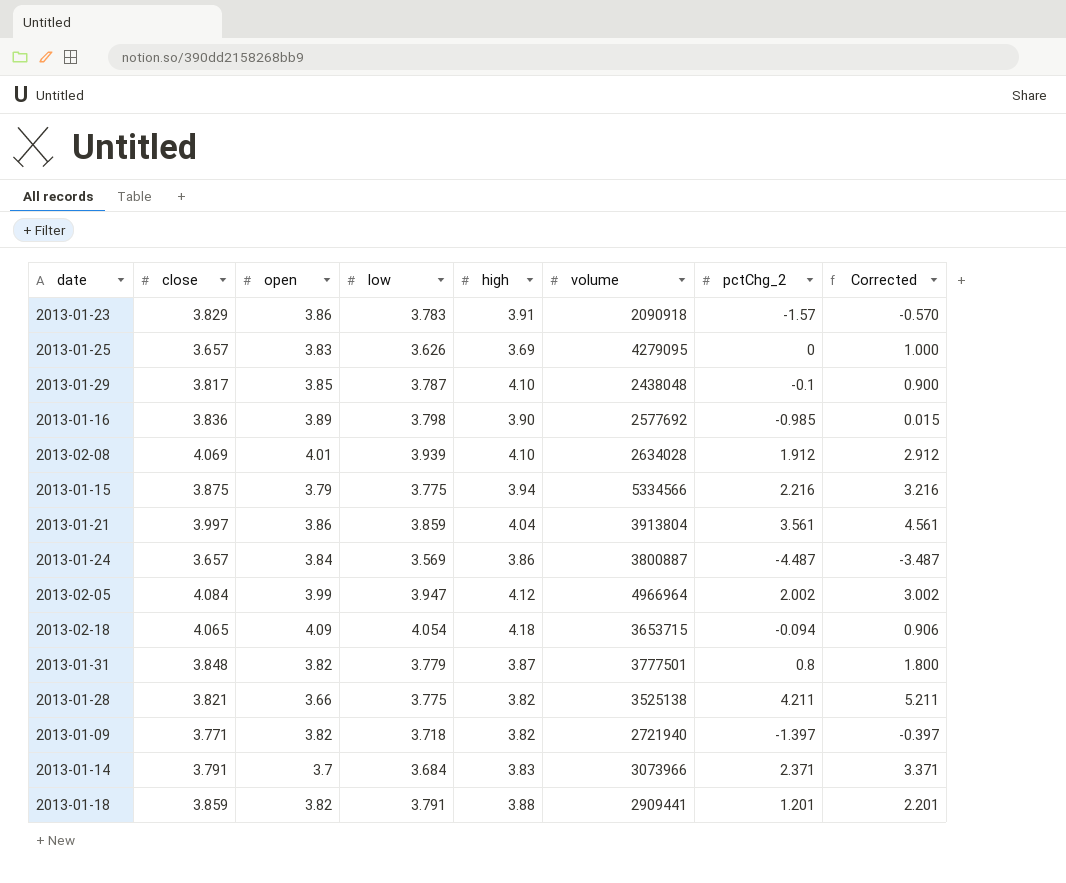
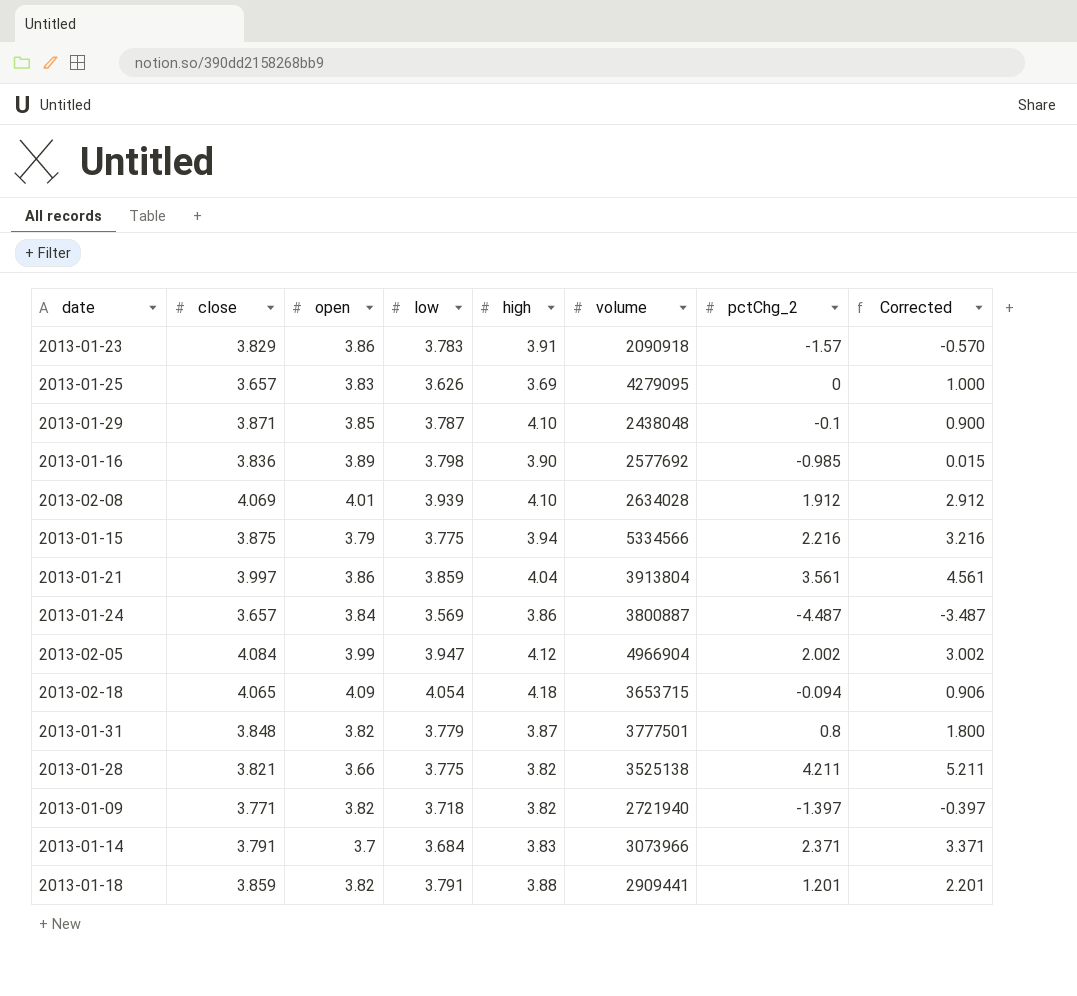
2013-01-29 | close: 3.817 -> 3.871
2013-02-05 | volume: 4966964 -> 4966904

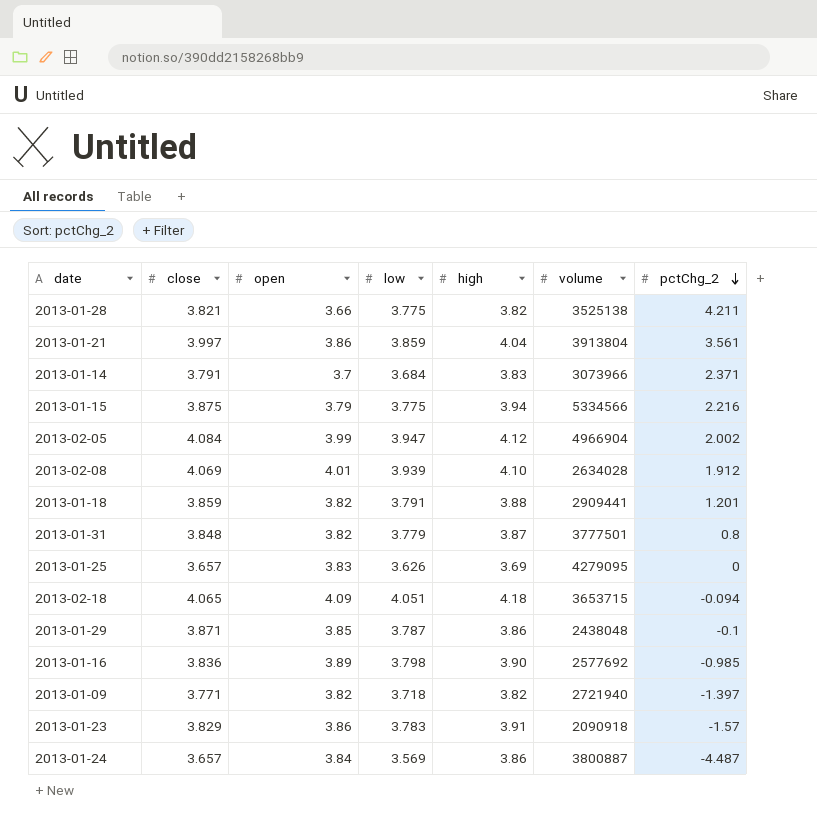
row order: none -> pctChg_2 descending
column Corrected | formula: [pctChg_2] + 1 -> none
2013-02-18 | low: 4.054 -> 4.051
2013-01-29 | high: 4.10 -> 3.86

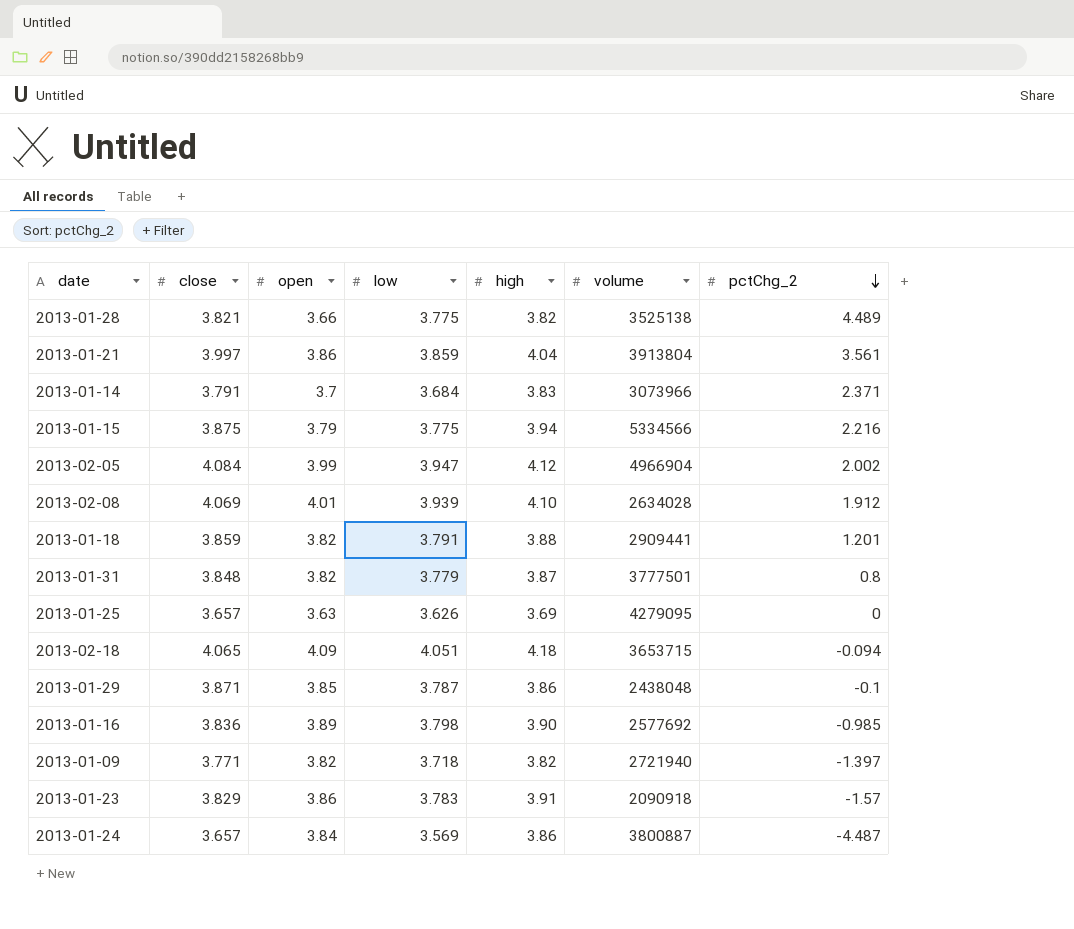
2013-01-28 | pctChg_2: 4.211 -> 4.489
2013-01-25 | open: 3.83 -> 3.63

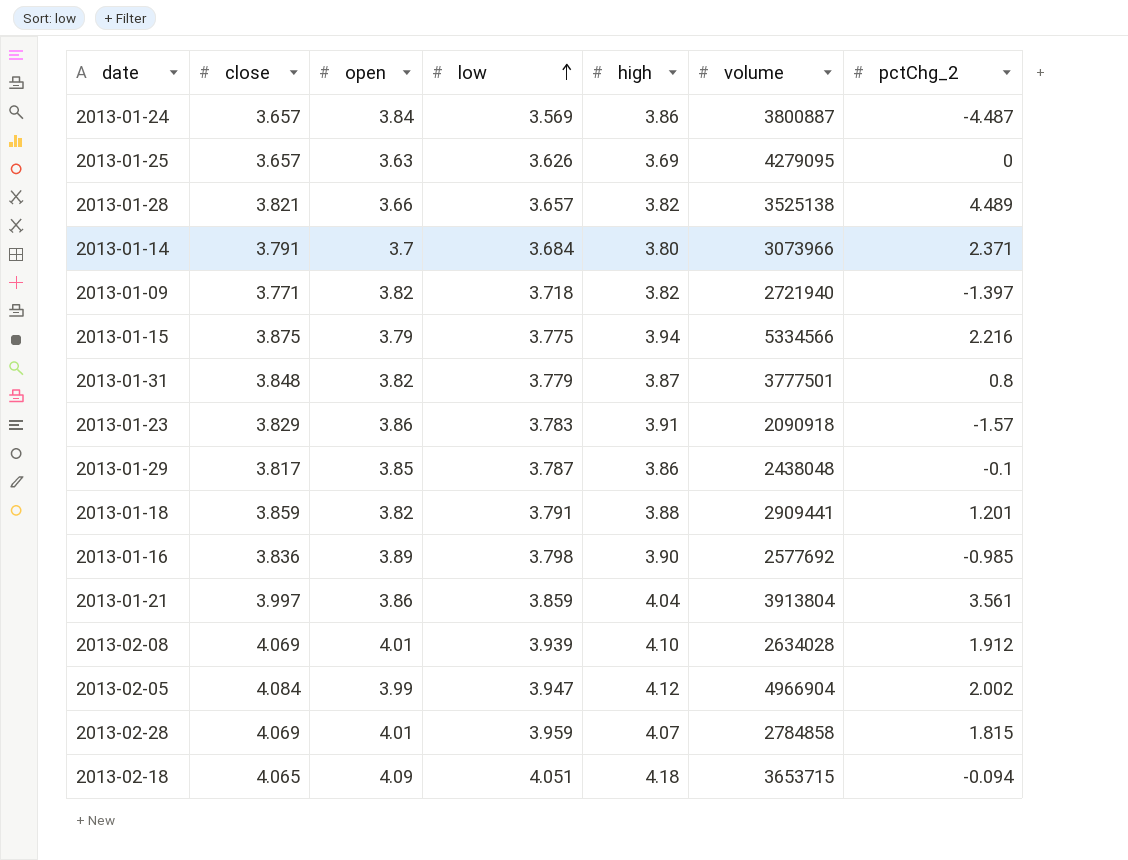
row order: pctChg_2 descending -> low ascending
2013-01-28 | low: 3.775 -> 3.657
2013-01-14 | high: 3.83 -> 3.80
2013-01-29 | close: 3.871 -> 3.817
row 2013-02-28: none -> 4.069 | 4.01 | 3.959 | 4.07 | 2784858 | 1.815

